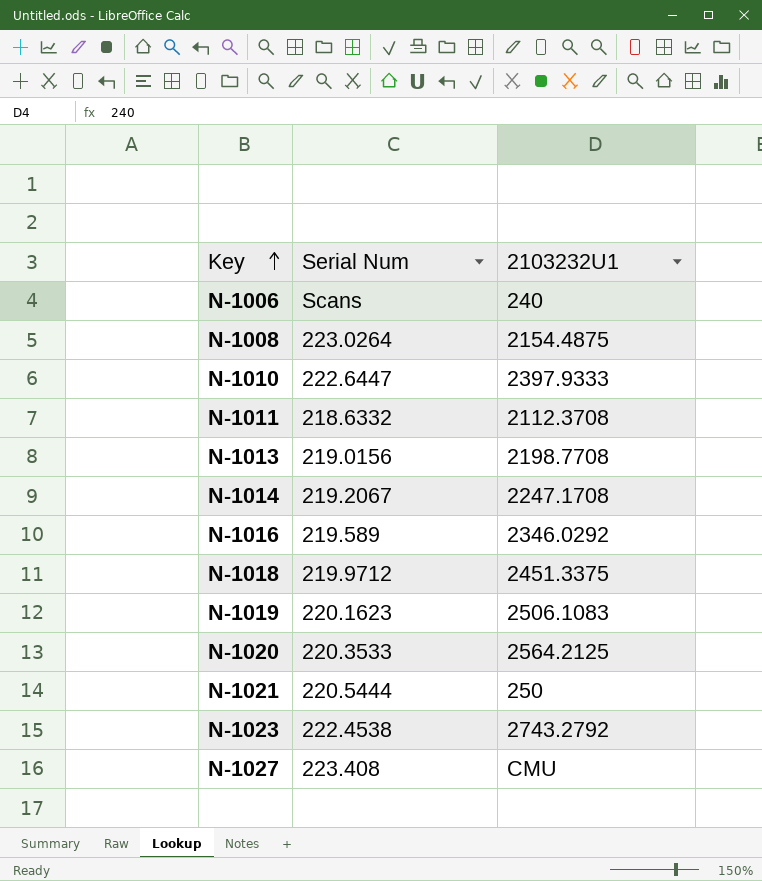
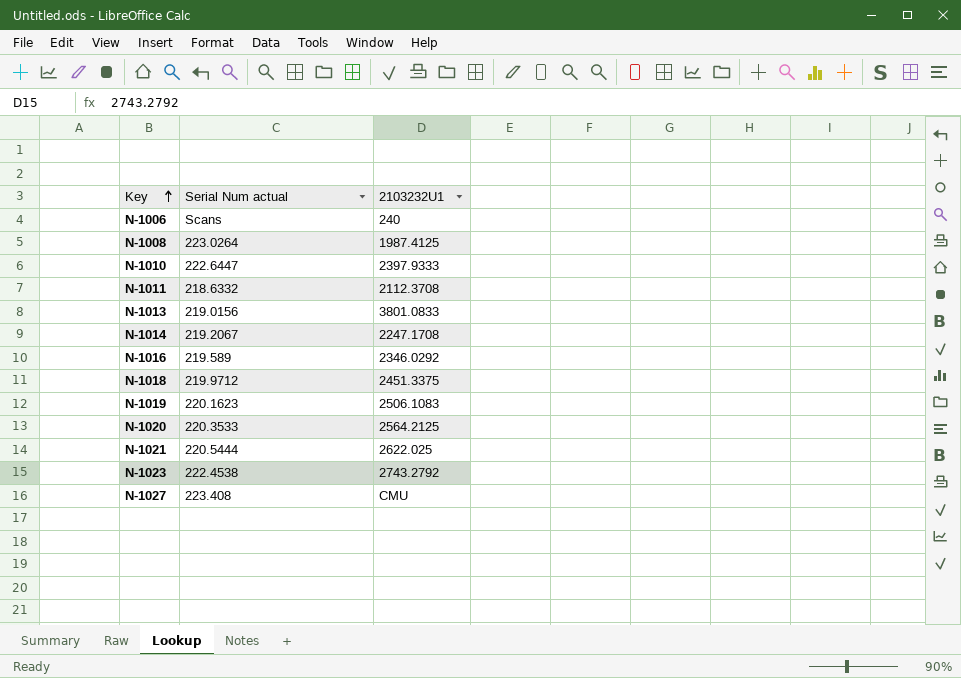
column name: Serial Num -> Serial Num actual
N-1008 | 2103232U1: 2154.4875 -> 1987.4125
N-1013 | 2103232U1: 2198.7708 -> 3801.0833
N-1021 | 2103232U1: 250 -> 2622.025

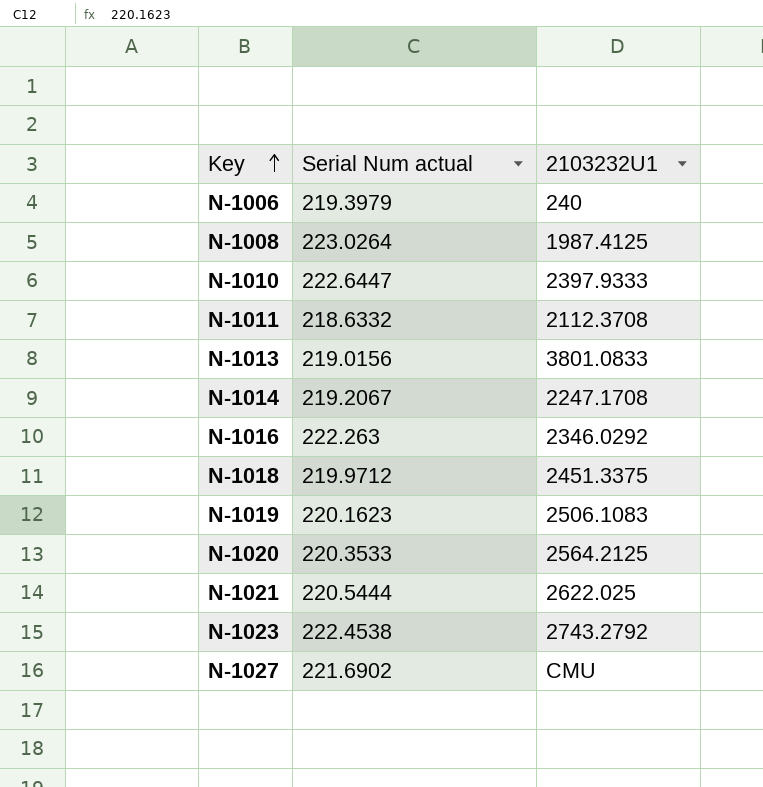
N-1006 | Serial Num actual: Scans -> 219.3979
N-1016 | Serial Num actual: 219.589 -> 222.263
N-1027 | Serial Num actual: 223.408 -> 221.6902

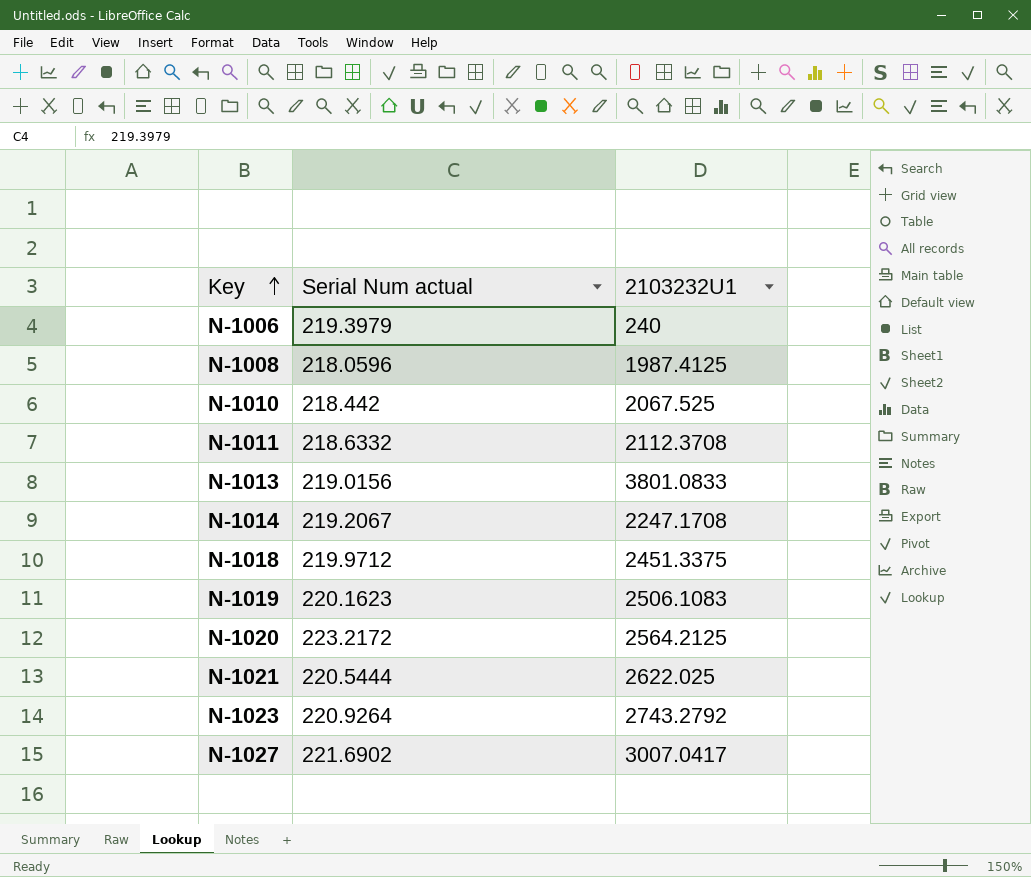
row N-1016: 222.263 | 2346.0292 -> none
N-1008 | Serial Num actual: 223.0264 -> 218.0596
N-1010 | Serial Num actual: 222.6447 -> 218.442
N-1010 | 2103232U1: 2397.9333 -> 2067.525
N-1020 | Serial Num actual: 220.3533 -> 223.2172
N-1023 | Serial Num actual: 222.4538 -> 220.9264
N-1027 | 2103232U1: CMU -> 3007.0417

